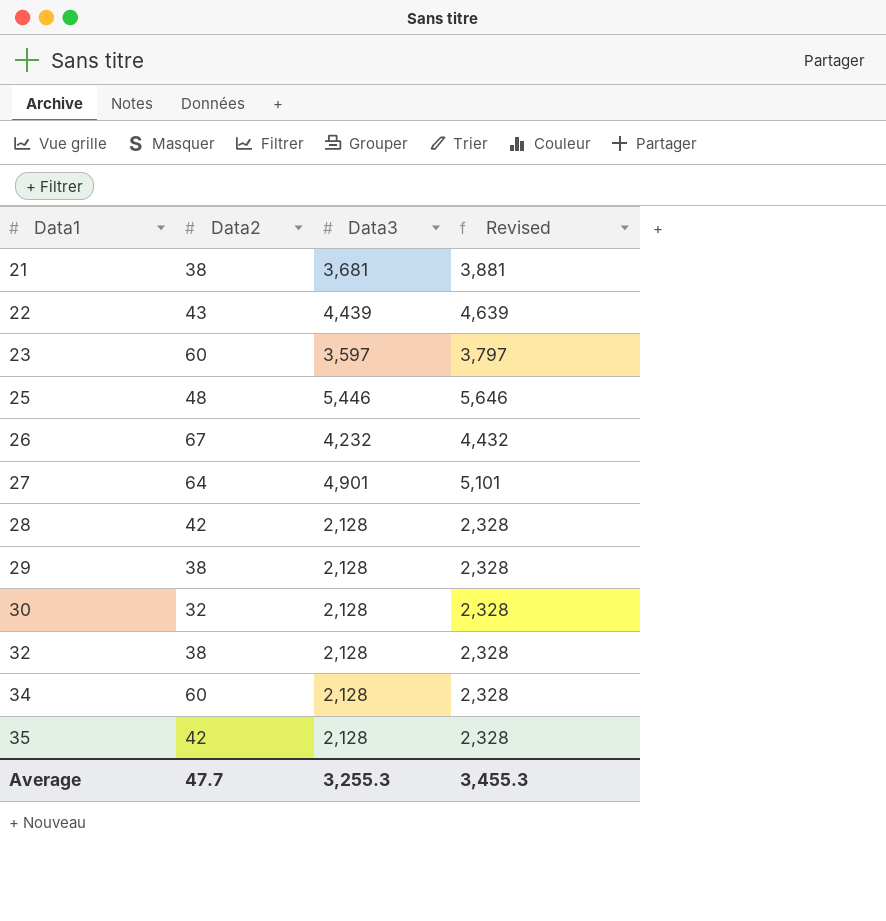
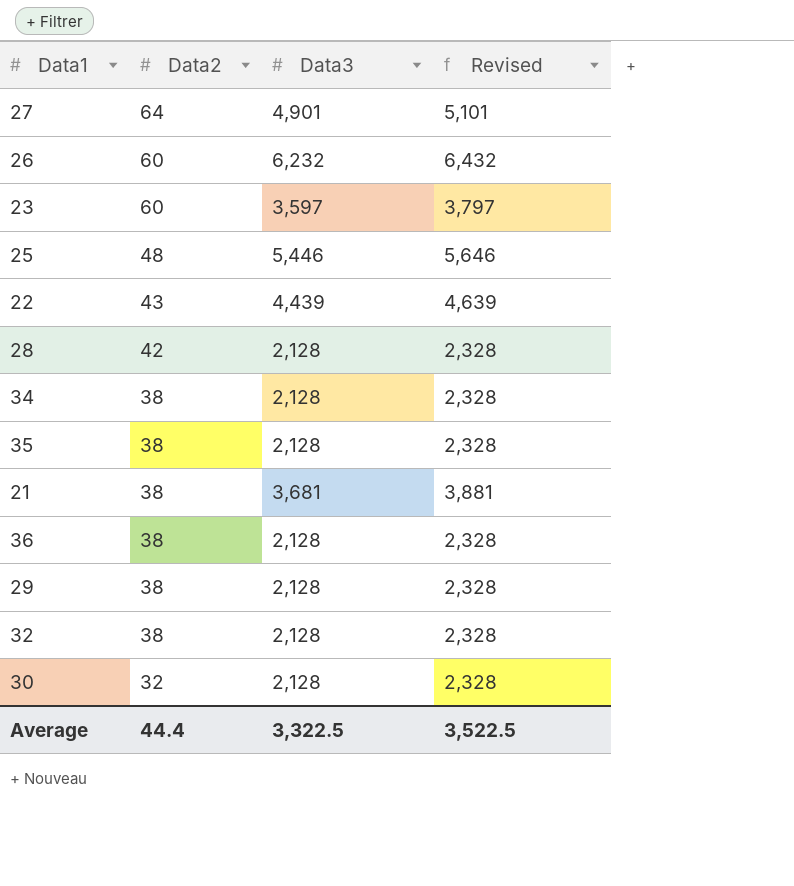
row order: Data1 ascending -> Data2 descending
26 | Data2: 67 -> 60
26 | Data3: 4,232 -> 6,232
26 | Revised: 4,432 -> 6,432
34 | Data2: 60 -> 38
35 | Data2: 42 -> 38
row 36: none -> 38 | 2,128 | 2,328
Average | Data2: 47.7 -> 44.4
Average | Data3: 3,255.3 -> 3,322.5
Average | Revised: 3,455.3 -> 3,522.5

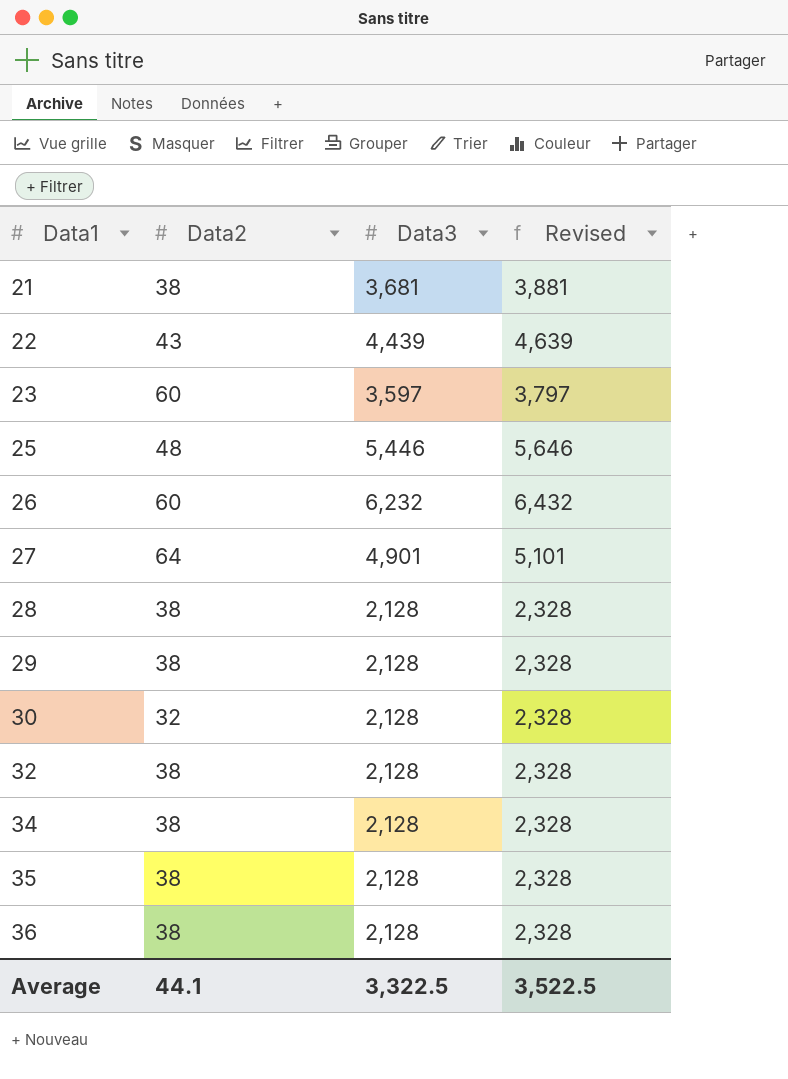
row order: Data2 descending -> Data1 ascending
28 | Data2: 42 -> 38
Average | Data2: 44.4 -> 44.1

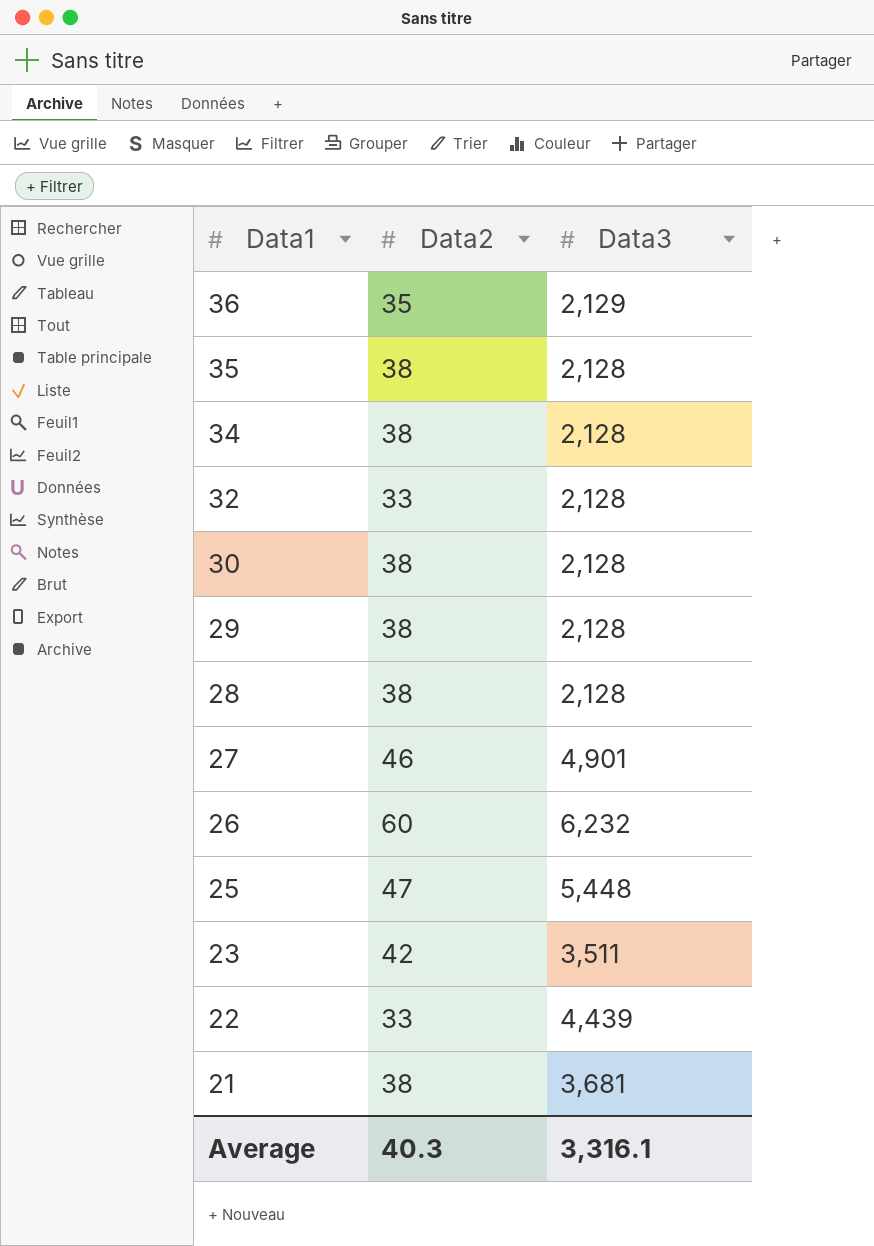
row order: Data1 ascending -> Data1 descending
column Revised | formula: [Data3] + 200 -> none
36 | Data2: 38 -> 35
36 | Data3: 2,128 -> 2,129
32 | Data2: 38 -> 33
30 | Data2: 32 -> 38
27 | Data2: 64 -> 46
25 | Data2: 48 -> 47
25 | Data3: 5,446 -> 5,448
23 | Data2: 60 -> 42
23 | Data3: 3,597 -> 3,511
22 | Data2: 43 -> 33
Average | Data2: 44.1 -> 40.3
Average | Data3: 3,322.5 -> 3,316.1

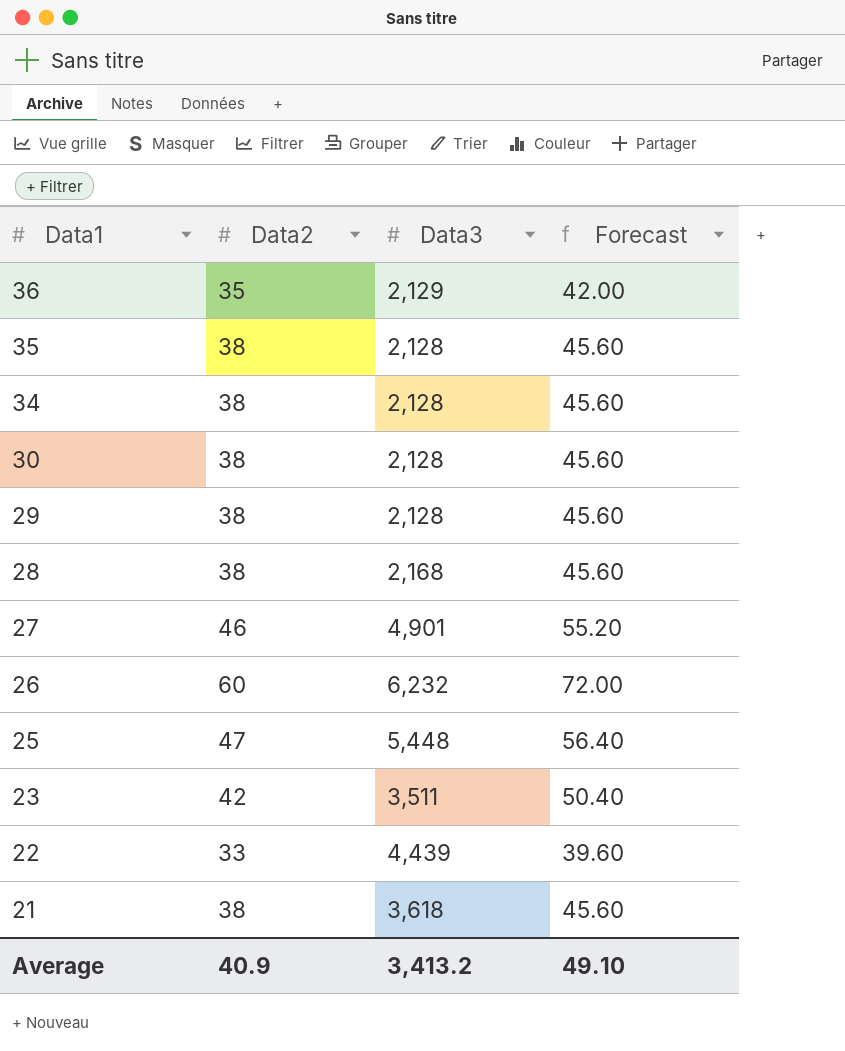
column Forecast | formula: none -> [Data2] * 1.2
row 32: 33 | 2,128 -> none
28 | Data3: 2,128 -> 2,168
21 | Data3: 3,681 -> 3,618
Average | Data2: 40.3 -> 40.9
Average | Data3: 3,316.1 -> 3,413.2

